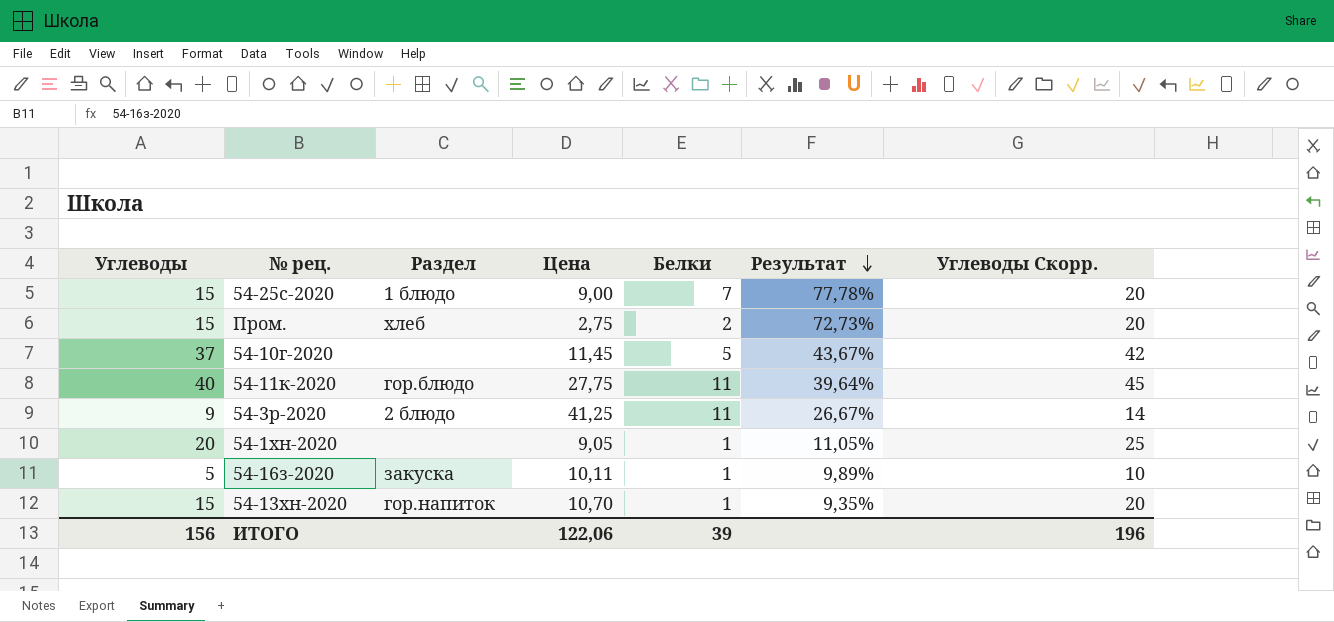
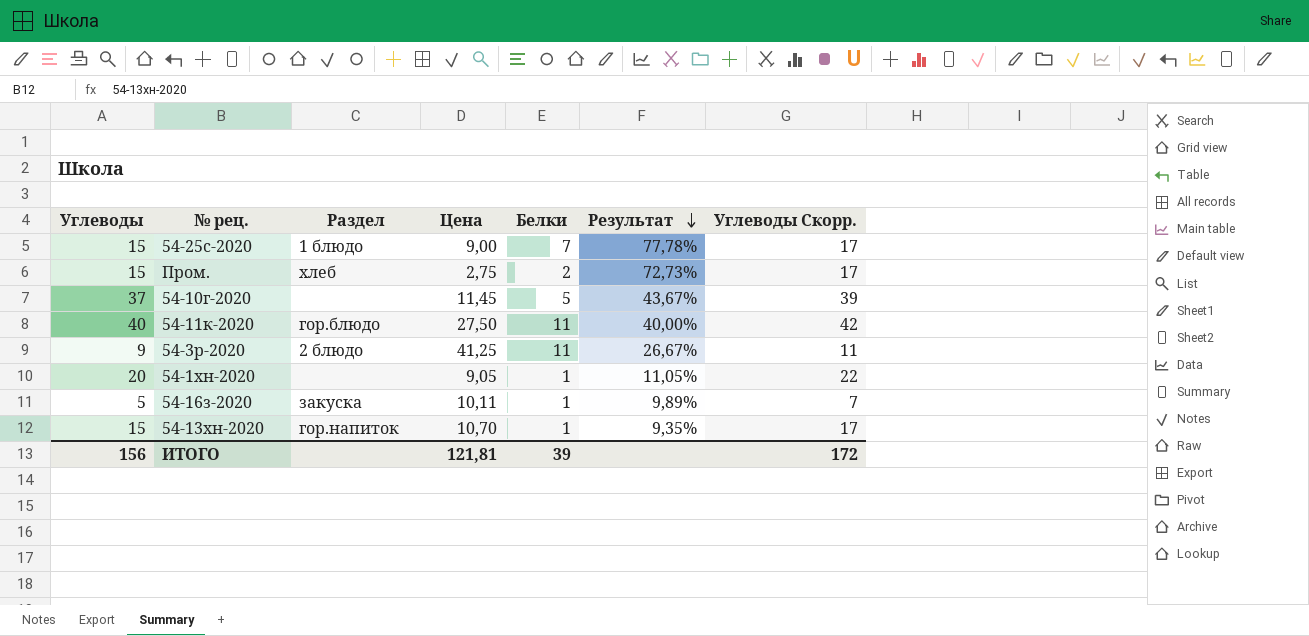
column Углеводы Скорр. | formula: [Углеводы] + 5 -> [Углеводы] + 2
54-11к-2020 | Цена: 27,75 -> 27,50
54-11к-2020 | Результат: 39,64% -> 40,00%
ИТОГО | Цена: 122,06 -> 121,81
ИТОГО | Углеводы Скорр.: 196 -> 172

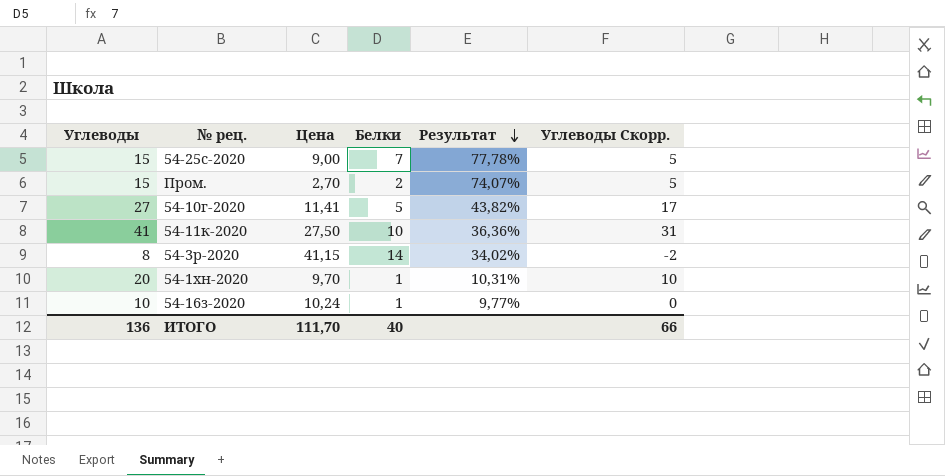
column Раздел | position: 3 -> none
column Углеводы Скорр. | formula: [Углеводы] + 2 -> [Углеводы] - 10
row 54-13хн-2020: 15 | гор.напиток | 10,70 | 1 | 9,35% | 17 -> none
Пром. | Цена: 2,75 -> 2,70
Пром. | Результат: 72,73% -> 74,07%
54-10г-2020 | Углеводы: 37 -> 27
54-10г-2020 | Цена: 11,45 -> 11,41
54-10г-2020 | Результат: 43,67% -> 43,82%
54-11к-2020 | Углеводы: 40 -> 41
54-11к-2020 | Белки: 11 -> 10
54-11к-2020 | Результат: 40,00% -> 36,36%
54-3р-2020 | Углеводы: 9 -> 8
54-3р-2020 | Цена: 41,25 -> 41,15
54-3р-2020 | Белки: 11 -> 14
54-3р-2020 | Результат: 26,67% -> 34,02%
54-1хн-2020 | Цена: 9,05 -> 9,70
54-1хн-2020 | Результат: 11,05% -> 10,31%
54-16з-2020 | Углеводы: 5 -> 10
54-16з-2020 | Цена: 10,11 -> 10,24
54-16з-2020 | Результат: 9,89% -> 9,77%
ИТОГО | Углеводы: 156 -> 136
ИТОГО | Цена: 121,81 -> 111,70
ИТОГО | Белки: 39 -> 40
ИТОГО | Углеводы Скорр.: 172 -> 66

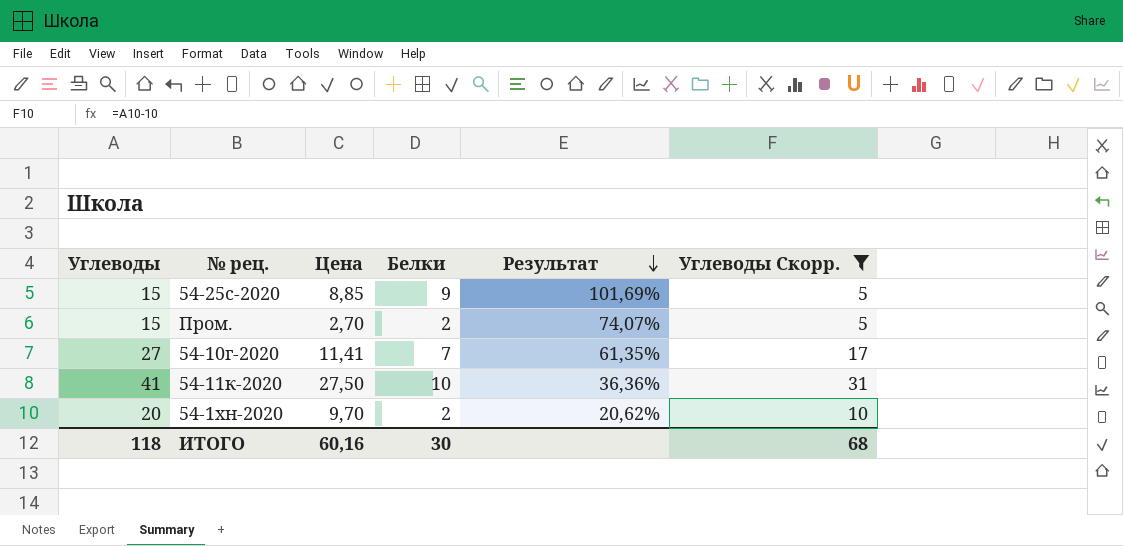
filter: none -> Углеводы Скорр. >= 5
54-25с-2020 | Цена: 9,00 -> 8,85
54-25с-2020 | Белки: 7 -> 9
54-25с-2020 | Результат: 77,78% -> 101,69%
54-10г-2020 | Белки: 5 -> 7
54-10г-2020 | Результат: 43,82% -> 61,35%
54-1хн-2020 | Белки: 1 -> 2
54-1хн-2020 | Результат: 10,31% -> 20,62%
ИТОГО | Углеводы: 136 -> 118
ИТОГО | Цена: 111,70 -> 60,16
ИТОГО | Белки: 40 -> 30
ИТОГО | Углеводы Скорр.: 66 -> 68

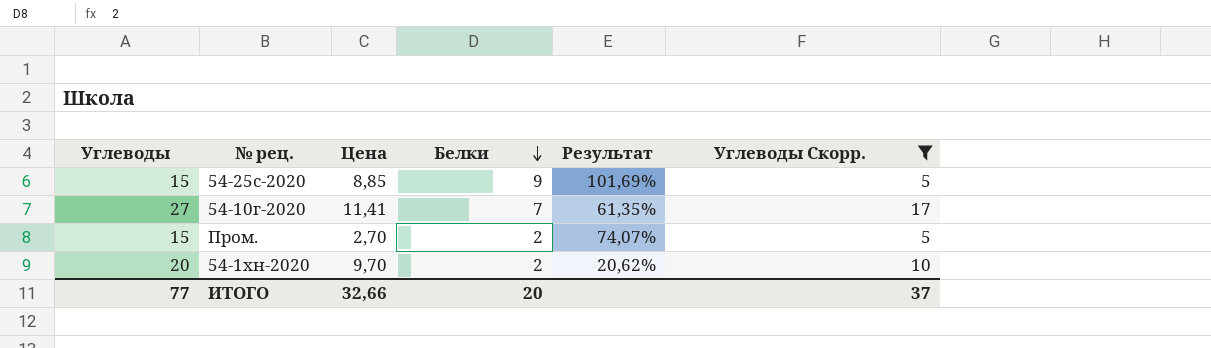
row order: Результат descending -> Белки descending
row 54-11к-2020: 41 | 27,50 | 10 | 36,36% | 31 -> none
ИТОГО | Углеводы: 118 -> 77
ИТОГО | Цена: 60,16 -> 32,66
ИТОГО | Белки: 30 -> 20
ИТОГО | Углеводы Скорр.: 68 -> 37

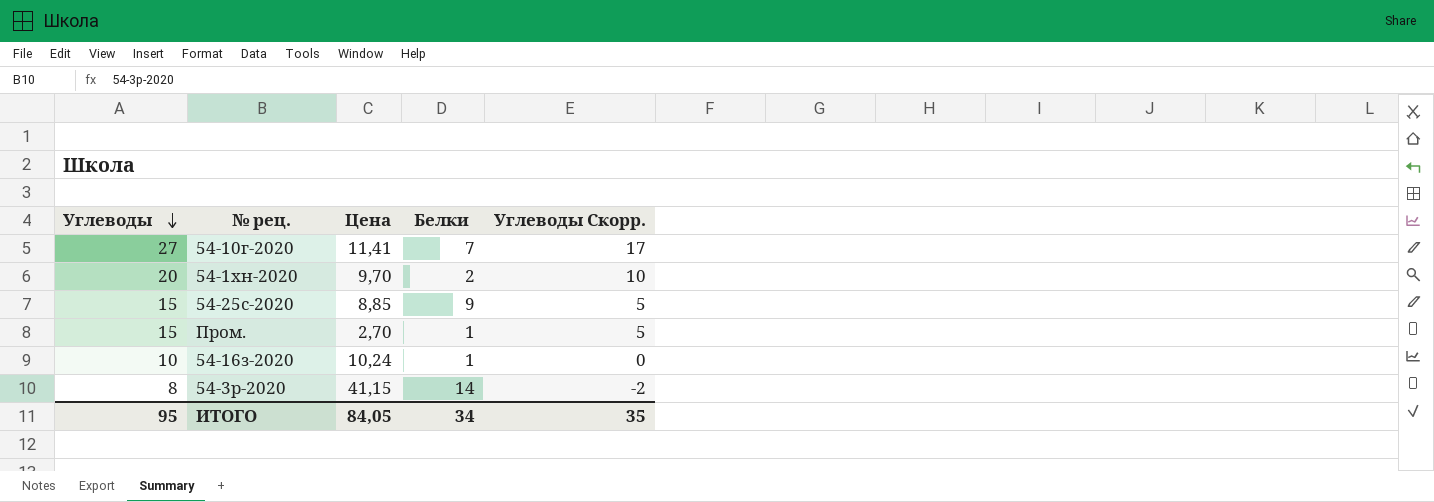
filter: Углеводы Скорр. >= 5 -> none
row order: Белки descending -> Углеводы descending
column Результат | formula: [Белки] / [Цена] -> none
Пром. | Белки: 2 -> 1
ИТОГО | Углеводы: 77 -> 95
ИТОГО | Цена: 32,66 -> 84,05
ИТОГО | Белки: 20 -> 34
ИТОГО | Углеводы Скорр.: 37 -> 35

